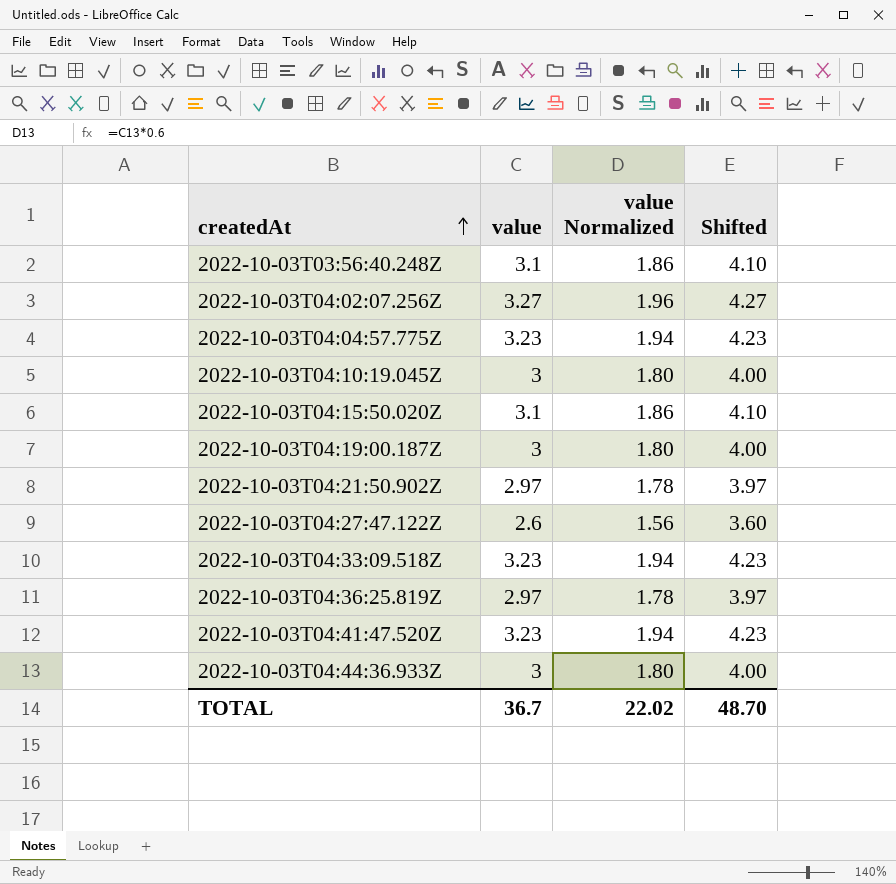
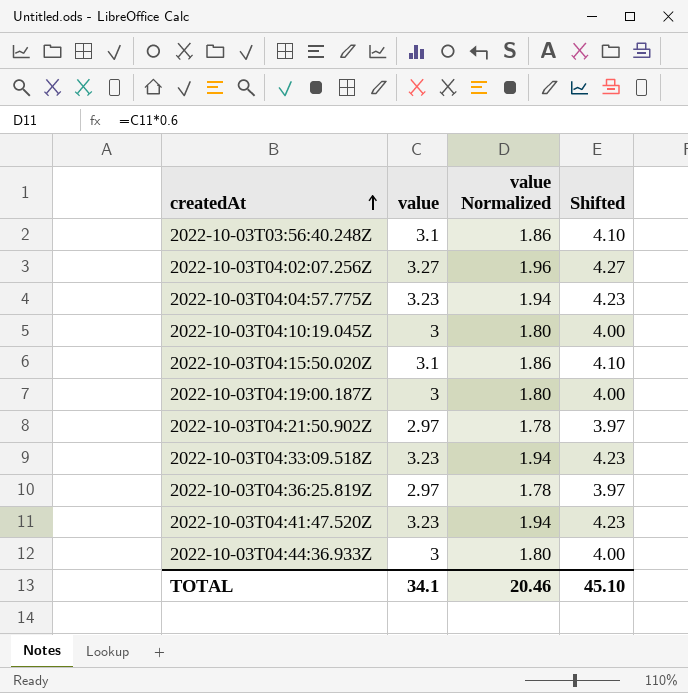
row 2022-10-03T04:27:47.122Z: 2.6 | 1.56 | 3.60 -> none
TOTAL | value: 36.7 -> 34.1
TOTAL | value Normalized: 22.02 -> 20.46
TOTAL | Shifted: 48.70 -> 45.10

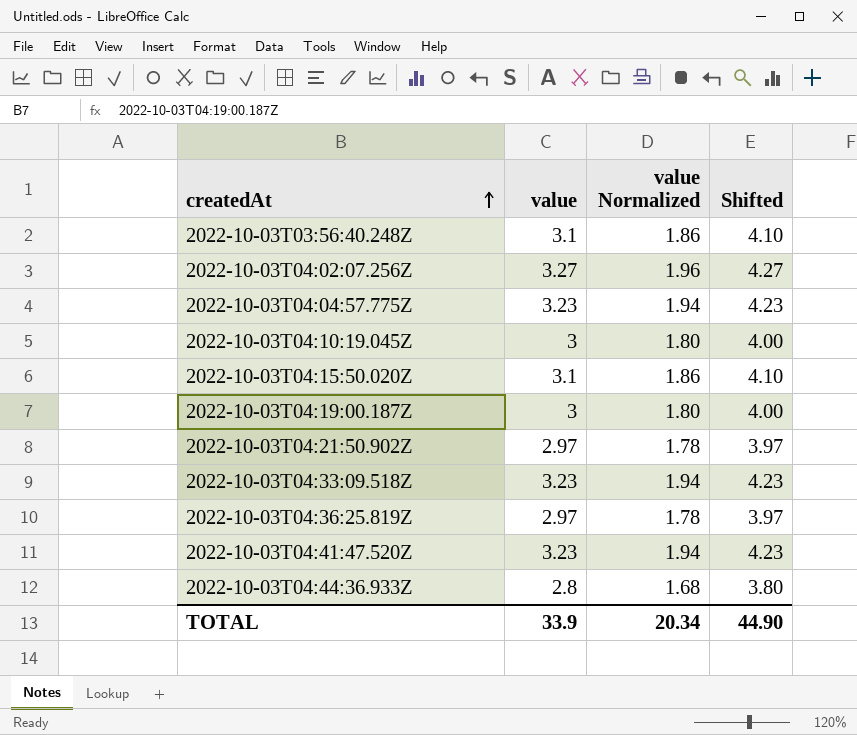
2022-10-03T04:44:36.933Z | value: 3 -> 2.8
2022-10-03T04:44:36.933Z | value Normalized: 1.80 -> 1.68
2022-10-03T04:44:36.933Z | Shifted: 4.00 -> 3.80
TOTAL | value: 34.1 -> 33.9
TOTAL | value Normalized: 20.46 -> 20.34
TOTAL | Shifted: 45.10 -> 44.90

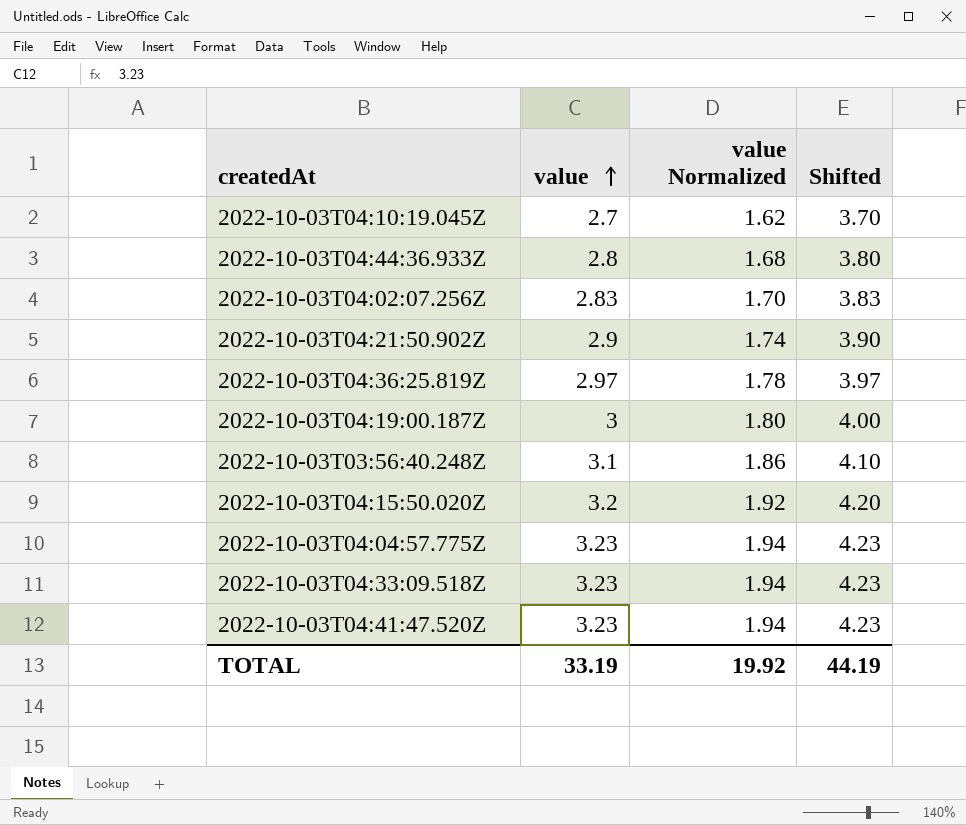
row order: createdAt ascending -> value ascending
2022-10-03T04:10:19.045Z | value: 3 -> 2.7
2022-10-03T04:10:19.045Z | value Normalized: 1.80 -> 1.62
2022-10-03T04:10:19.045Z | Shifted: 4.00 -> 3.70
2022-10-03T04:02:07.256Z | value: 3.27 -> 2.83
2022-10-03T04:02:07.256Z | value Normalized: 1.96 -> 1.70
2022-10-03T04:02:07.256Z | Shifted: 4.27 -> 3.83
2022-10-03T04:21:50.902Z | value: 2.97 -> 2.9
2022-10-03T04:21:50.902Z | value Normalized: 1.78 -> 1.74
2022-10-03T04:21:50.902Z | Shifted: 3.97 -> 3.90
2022-10-03T04:15:50.020Z | value: 3.1 -> 3.2
2022-10-03T04:15:50.020Z | value Normalized: 1.86 -> 1.92
2022-10-03T04:15:50.020Z | Shifted: 4.10 -> 4.20
TOTAL | value: 33.9 -> 33.19
TOTAL | value Normalized: 20.34 -> 19.92
TOTAL | Shifted: 44.90 -> 44.19

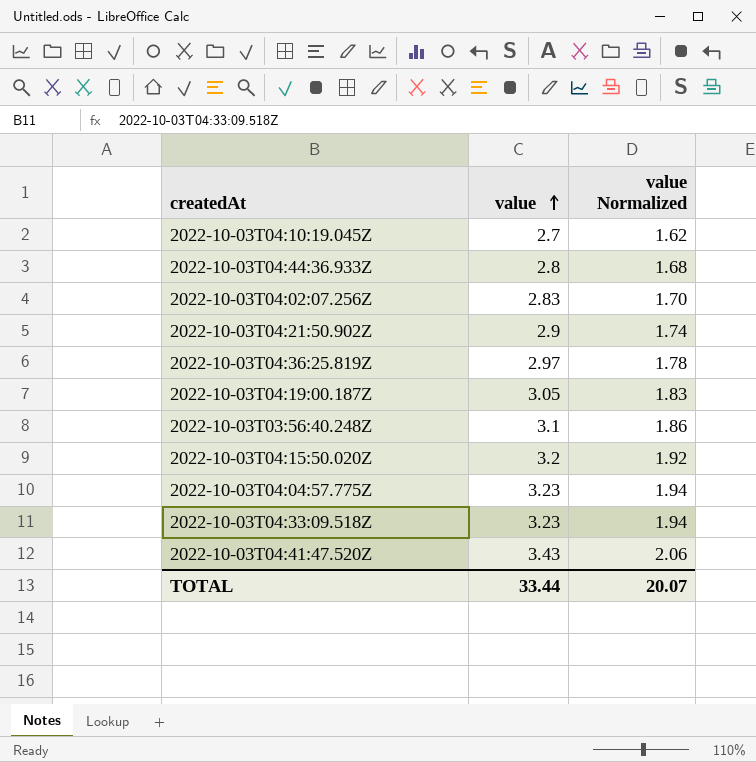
column Shifted | formula: [value] + 1 -> none
2022-10-03T04:19:00.187Z | value: 3 -> 3.05
2022-10-03T04:19:00.187Z | value Normalized: 1.80 -> 1.83
2022-10-03T04:41:47.520Z | value: 3.23 -> 3.43
2022-10-03T04:41:47.520Z | value Normalized: 1.94 -> 2.06
TOTAL | value: 33.19 -> 33.44
TOTAL | value Normalized: 19.92 -> 20.07

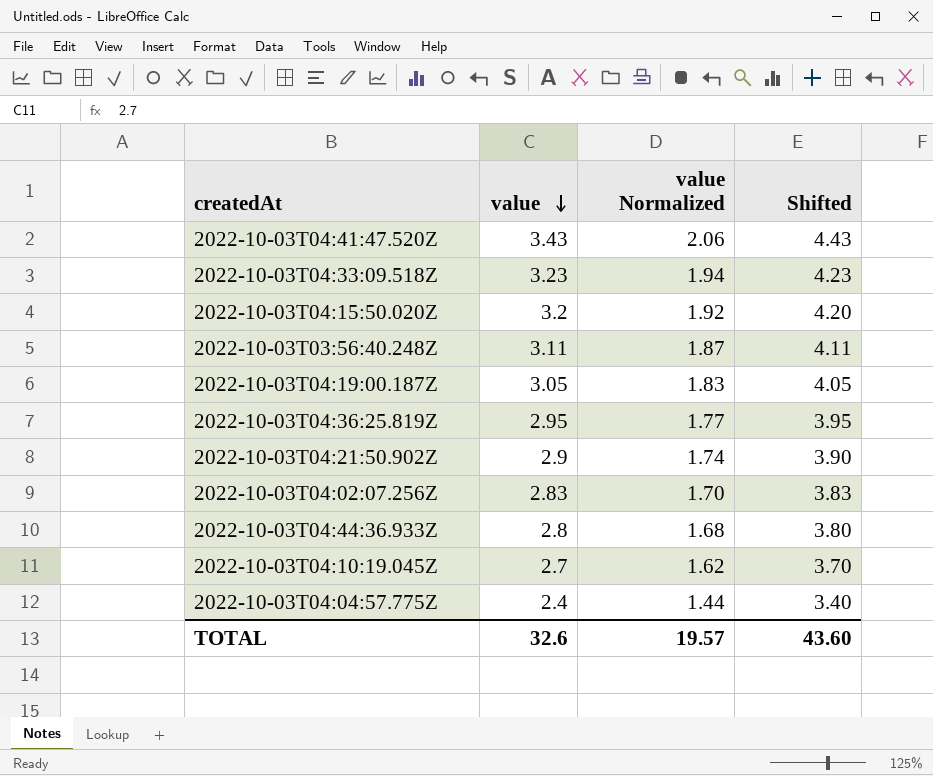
row order: value ascending -> value descending
column Shifted | formula: none -> [value] + 1
2022-10-03T03:56:40.248Z | value: 3.1 -> 3.11
2022-10-03T03:56:40.248Z | value Normalized: 1.86 -> 1.87
2022-10-03T04:36:25.819Z | value: 2.97 -> 2.95
2022-10-03T04:36:25.819Z | value Normalized: 1.78 -> 1.77
2022-10-03T04:04:57.775Z | value: 3.23 -> 2.4
2022-10-03T04:04:57.775Z | value Normalized: 1.94 -> 1.44
TOTAL | value: 33.44 -> 32.6
TOTAL | value Normalized: 20.07 -> 19.57

